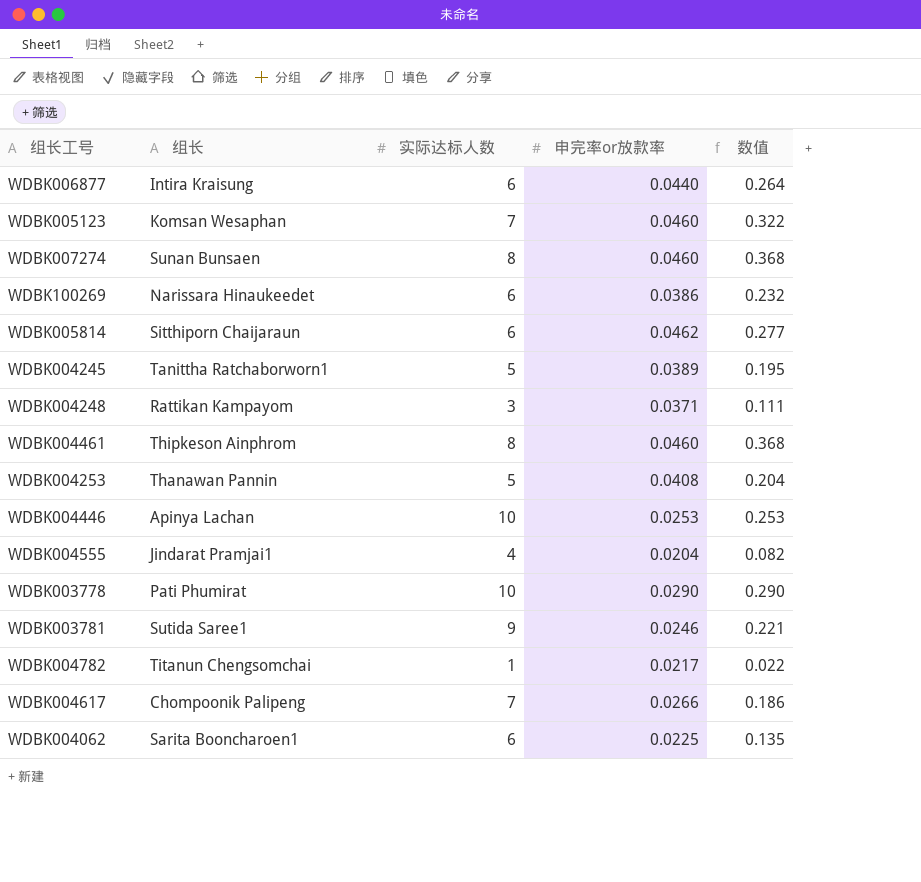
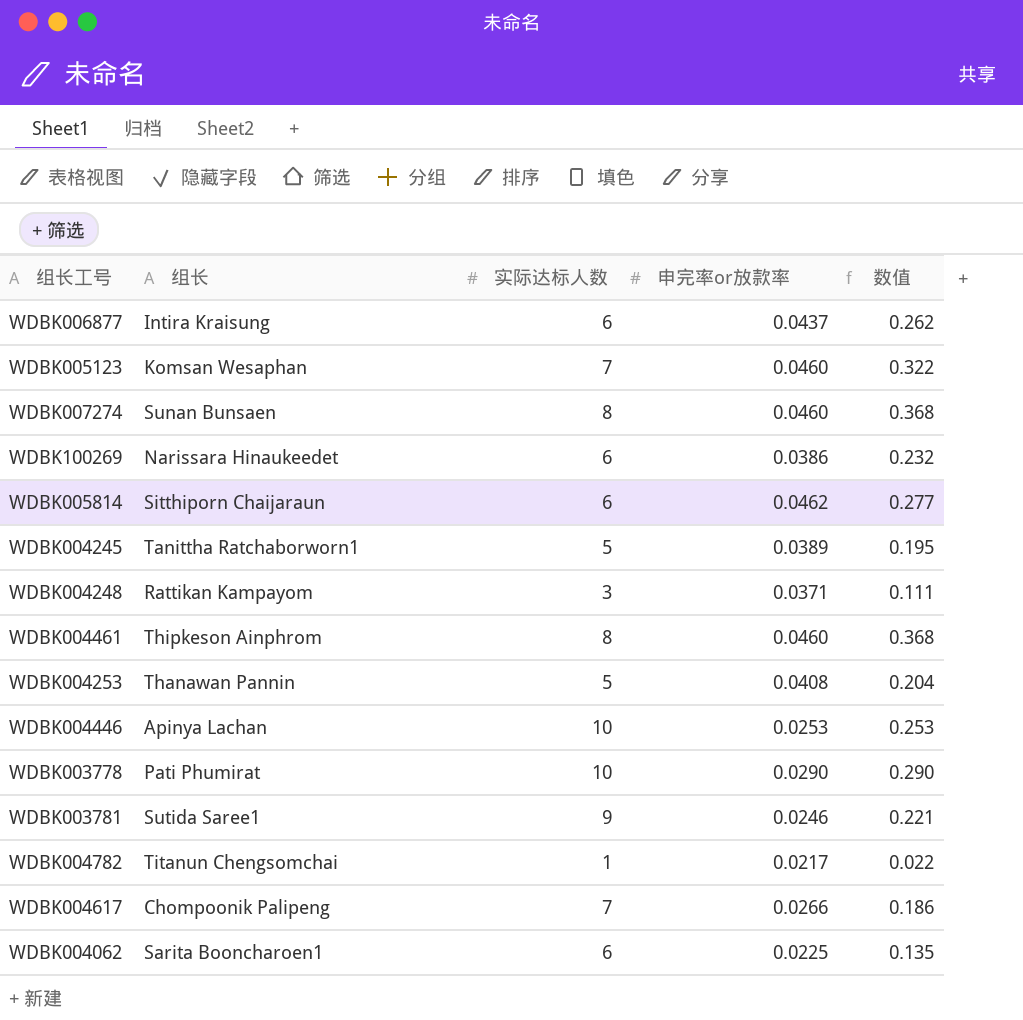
row WDBK004555: Jindarat Pramjai1 | 4 | 0.0204 | 0.082 -> none
WDBK006877 | 申完率or放款率: 0.0440 -> 0.0437
WDBK006877 | 数值: 0.264 -> 0.262

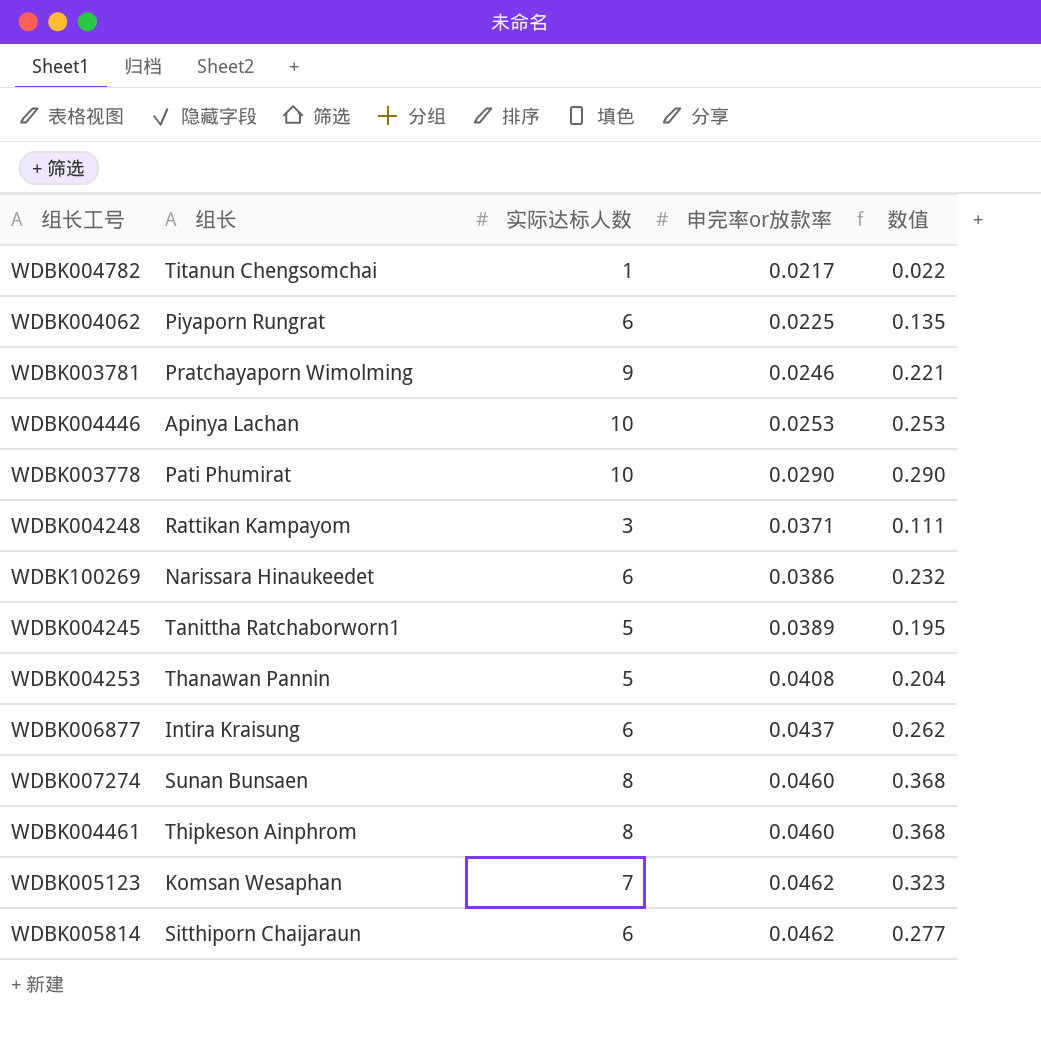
row order: none -> 申完率or放款率 ascending
row WDBK004617: Chompoonik Palipeng | 7 | 0.0266 | 0.186 -> none
WDBK004062 | 组长: Sarita Booncharoen1 -> Piyaporn Rungrat
WDBK003781 | 组长: Sutida Saree1 -> Pratchayaporn Wimolming
WDBK005123 | 申完率or放款率: 0.0460 -> 0.0462
WDBK005123 | 数值: 0.322 -> 0.323

